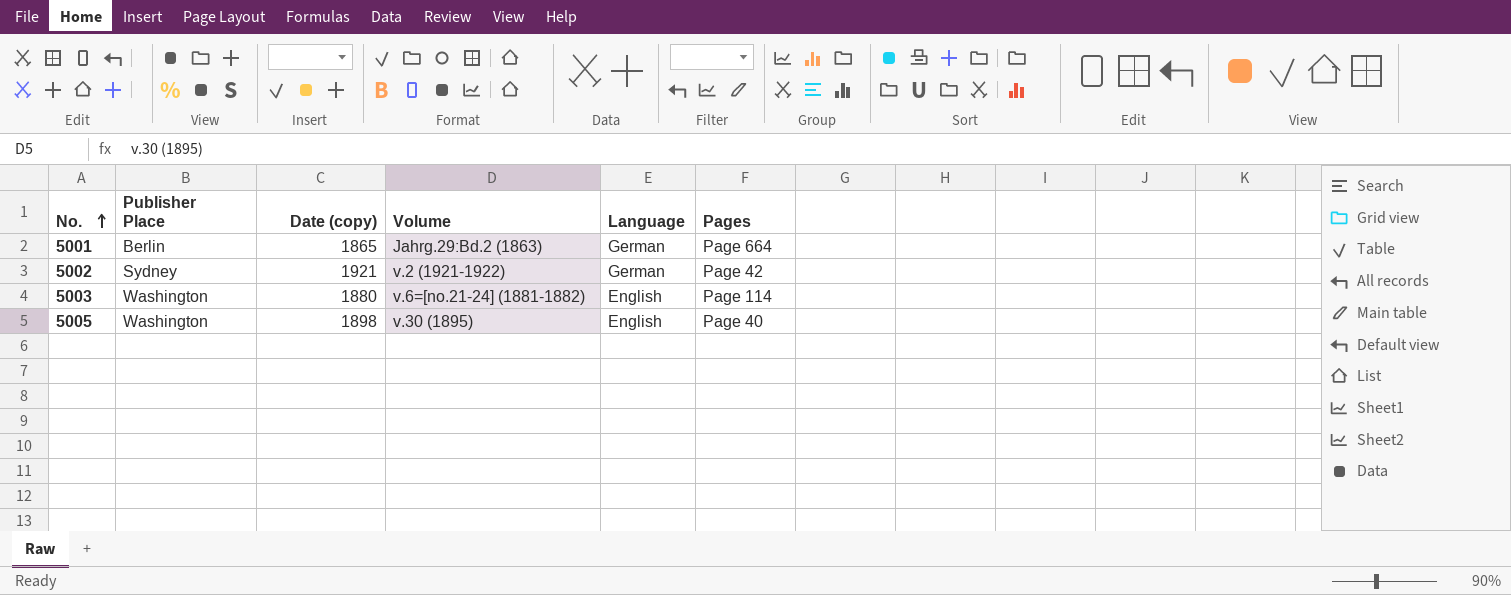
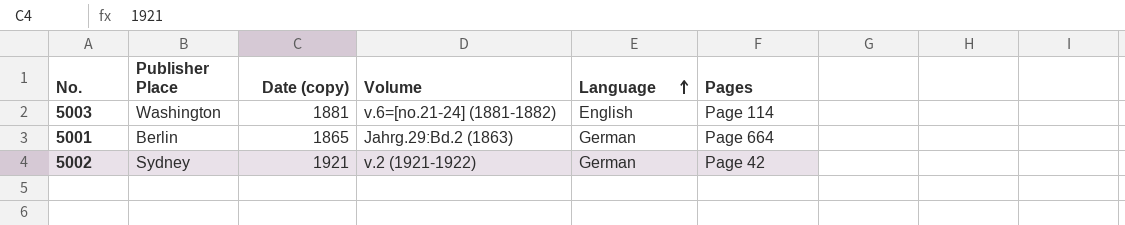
row order: No. ascending -> Language ascending
row 5005: Washington | 1898 | v.30 (1895) | English | Page 40 -> none
5003 | Date (copy): 1880 -> 1881

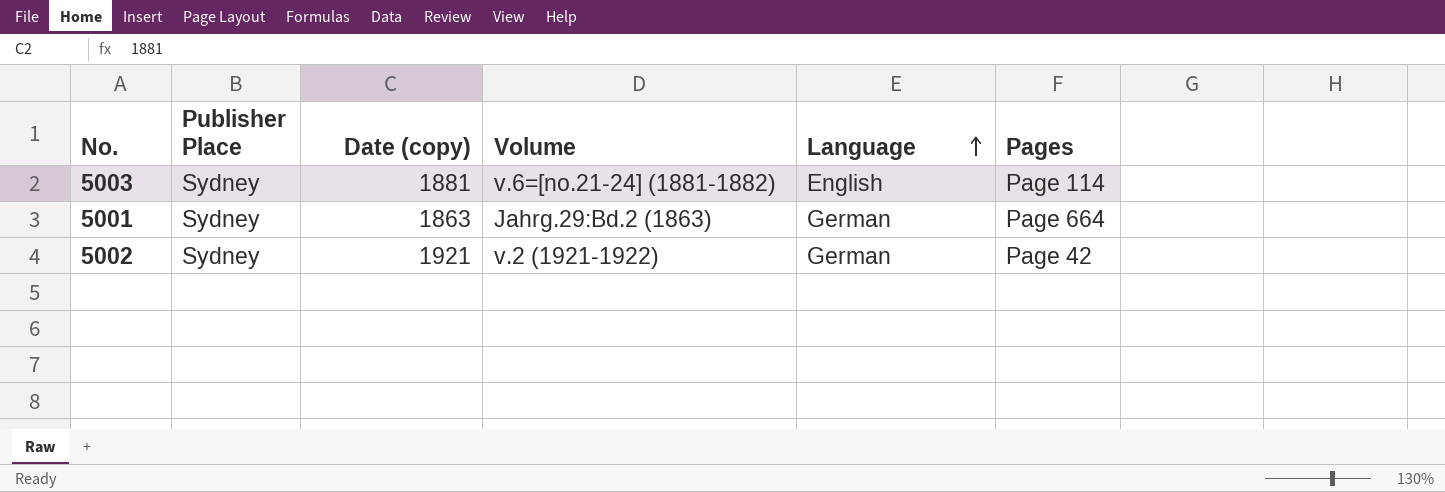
5003 | Publisher Place: Washington -> Sydney
5001 | Publisher Place: Berlin -> Sydney
5001 | Date (copy): 1865 -> 1863

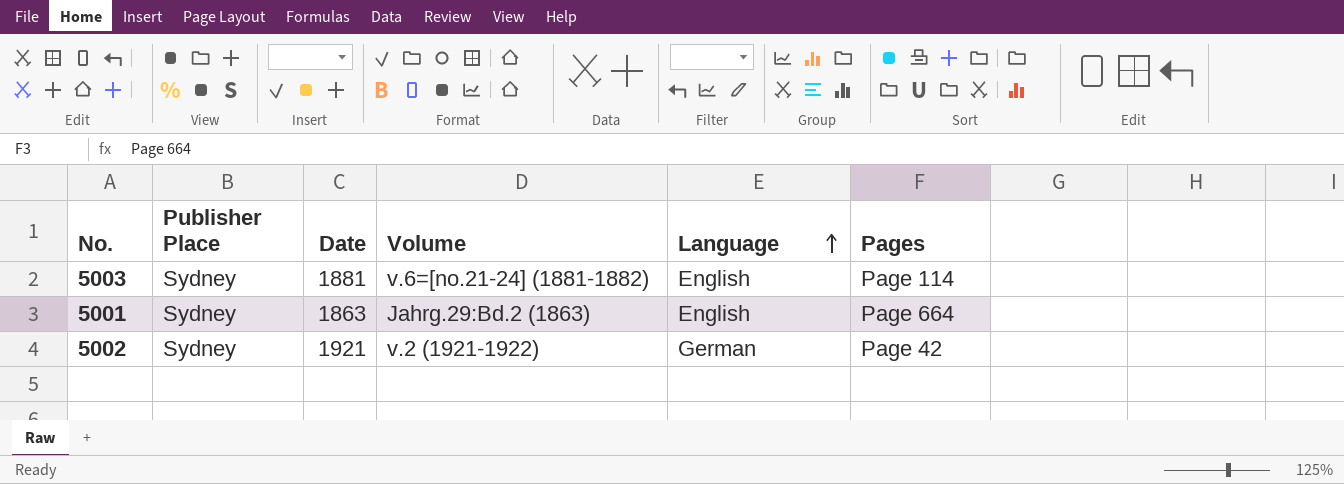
column name: Date (copy) -> Date
5001 | Language: German -> English

